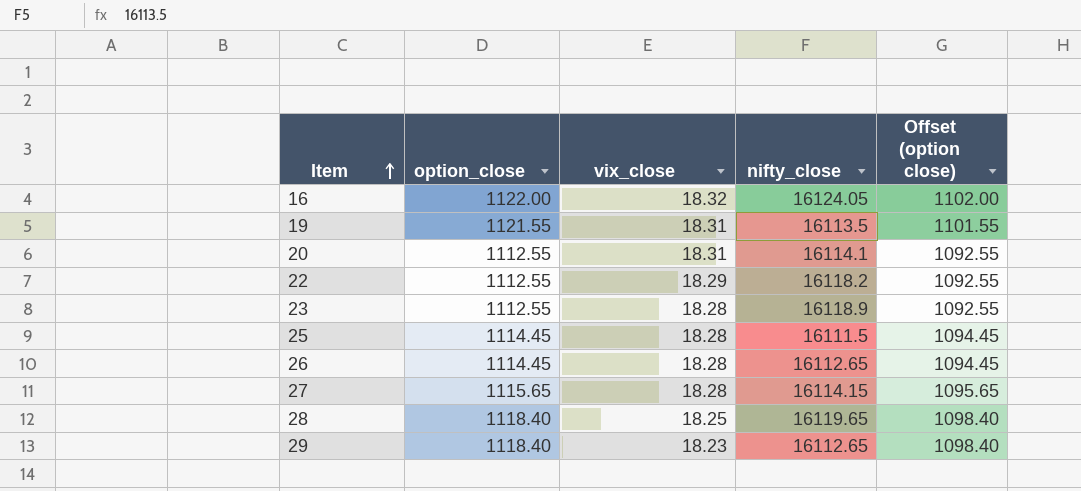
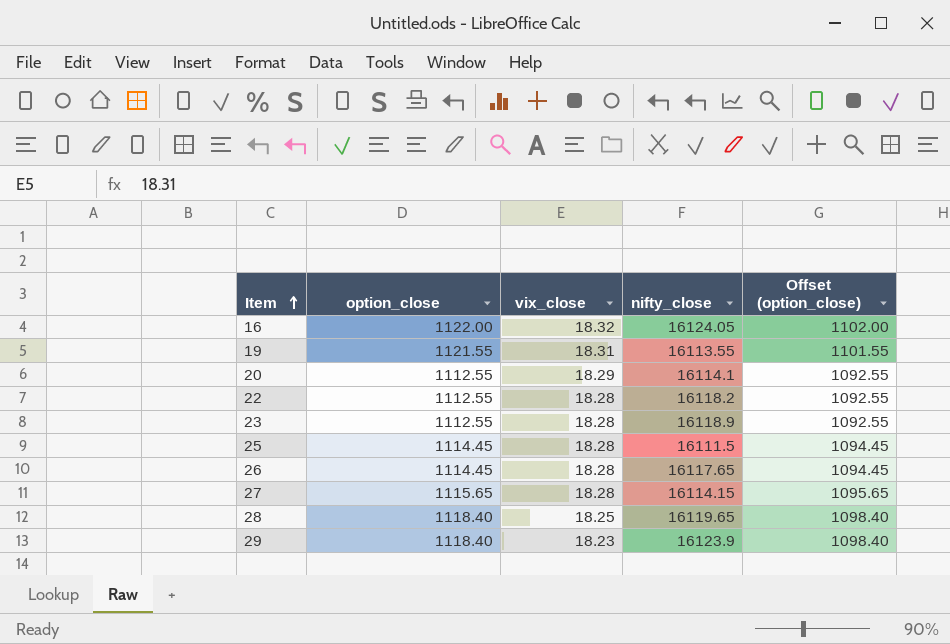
column name: Offset (option close) -> Offset (option_close)
19 | nifty_close: 16113.5 -> 16113.55
20 | vix_close: 18.31 -> 18.29
22 | vix_close: 18.29 -> 18.28
26 | nifty_close: 16112.65 -> 16117.65
29 | nifty_close: 16112.65 -> 16123.9

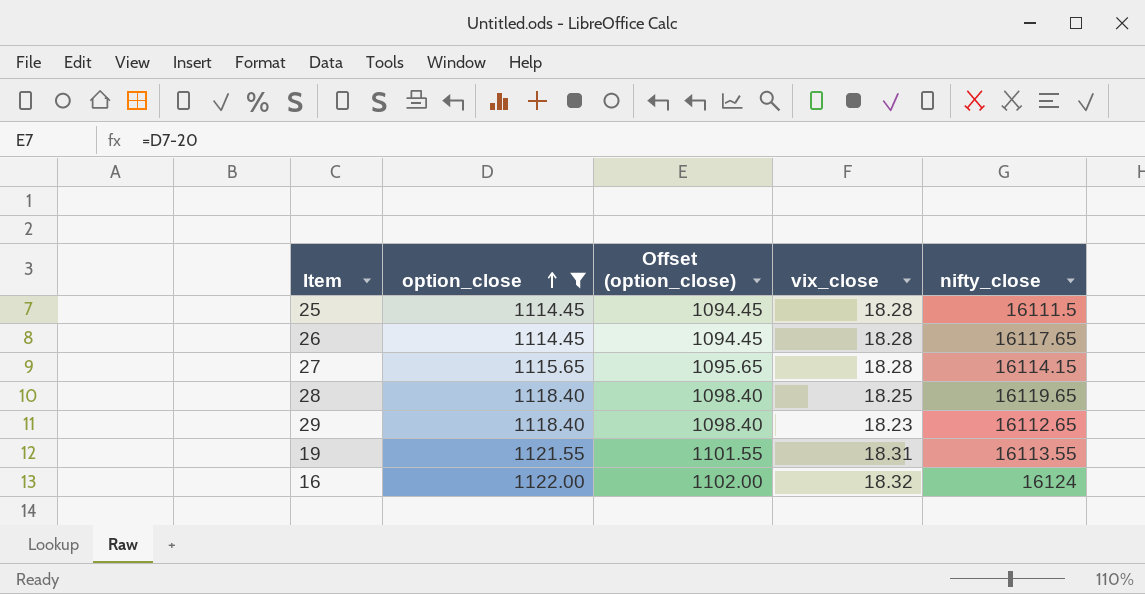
filter: none -> option_close != 1112.55
row order: Item ascending -> option_close ascending
column Offset (option_close) | position: 5 -> 3
29 | nifty_close: 16123.9 -> 16112.65
16 | nifty_close: 16124.05 -> 16124

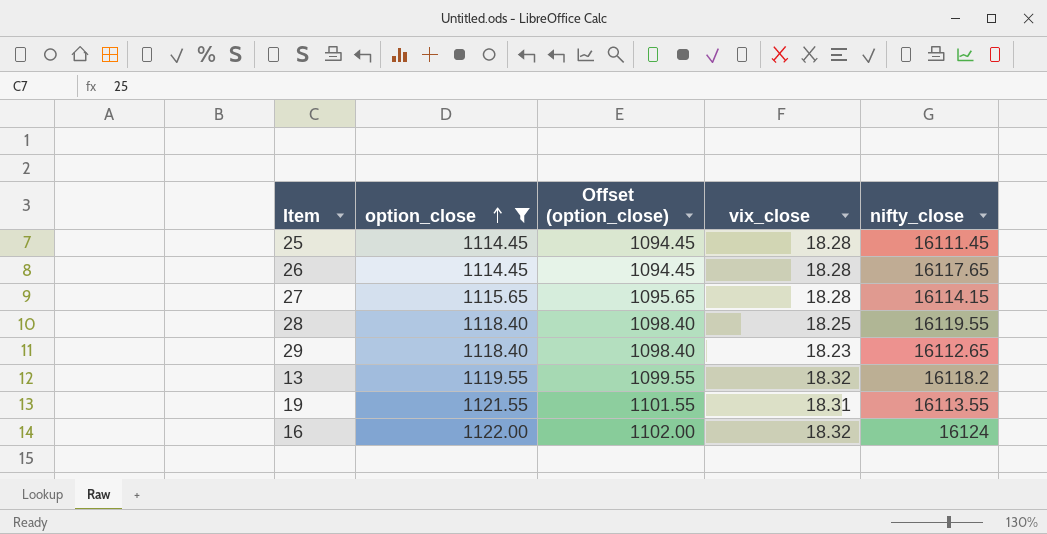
25 | nifty_close: 16111.5 -> 16111.45
28 | nifty_close: 16119.65 -> 16119.55
row 13: none -> 1119.55 | 1099.55 | 18.32 | 16118.2

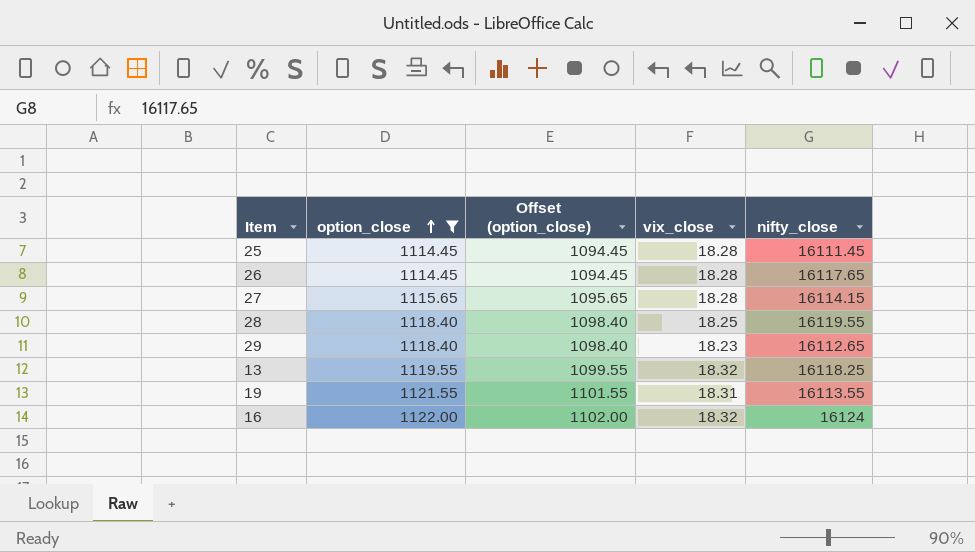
13 | nifty_close: 16118.2 -> 16118.25

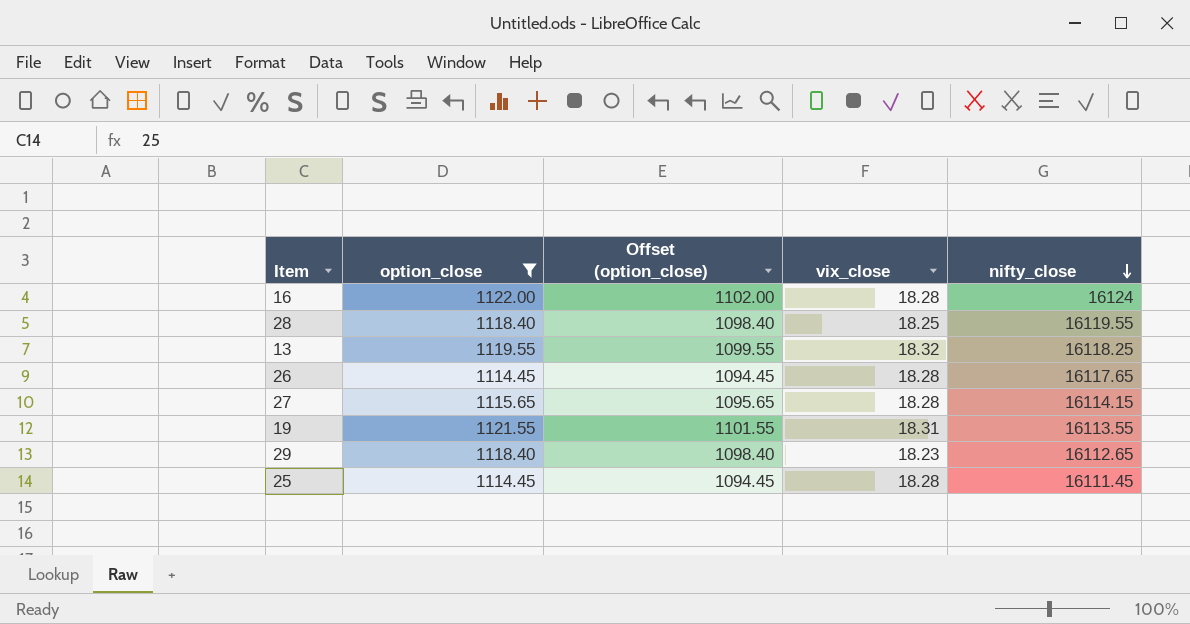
row order: option_close ascending -> nifty_close descending
16 | vix_close: 18.32 -> 18.28

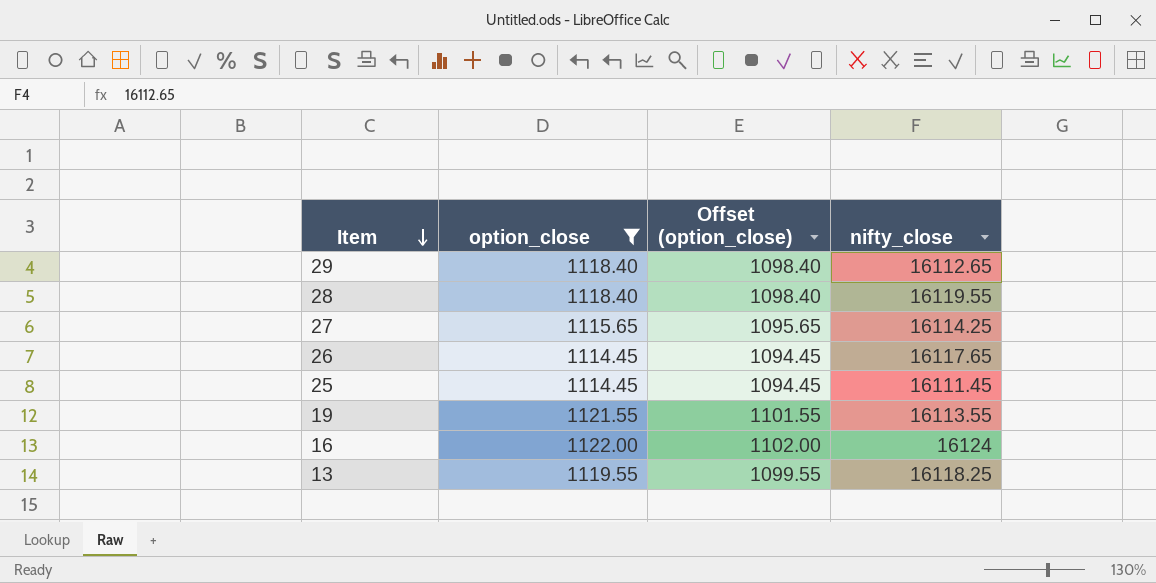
row order: nifty_close descending -> Item descending
column vix_close | position: 4 -> none
27 | nifty_close: 16114.15 -> 16114.25

